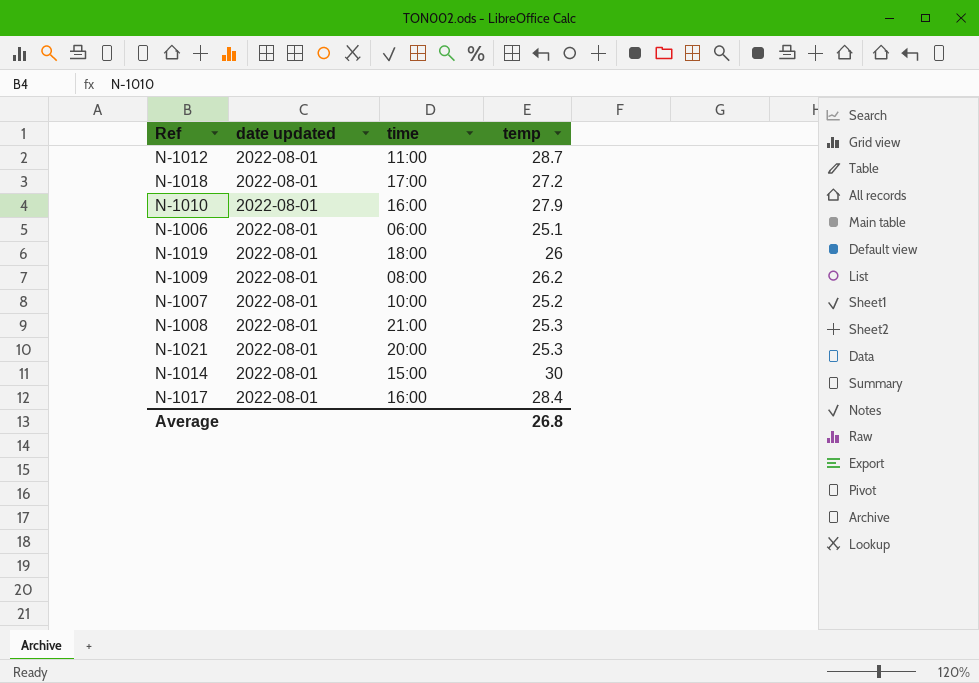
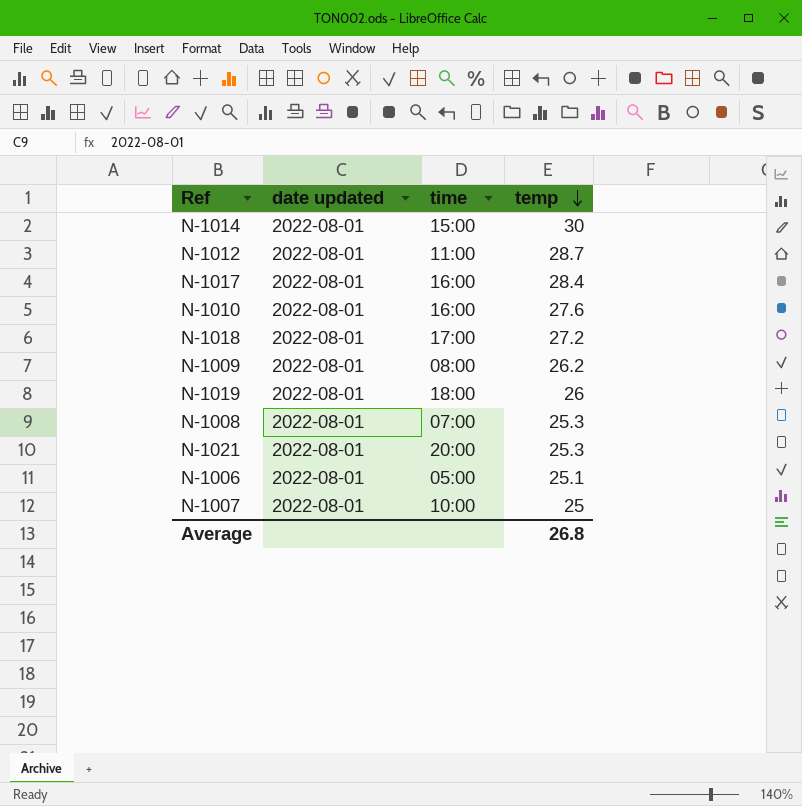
row order: none -> temp descending
N-1010 | temp: 27.9 -> 27.6
N-1008 | time: 21:00 -> 07:00
N-1006 | time: 06:00 -> 05:00
N-1007 | temp: 25.2 -> 25

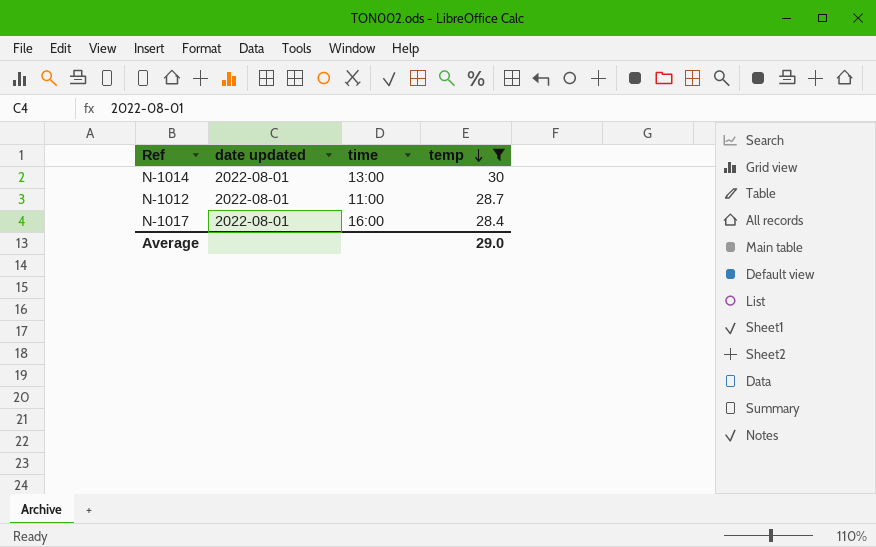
filter: none -> temp >= 28.4
N-1014 | time: 15:00 -> 13:00
Average | temp: 26.8 -> 29.0

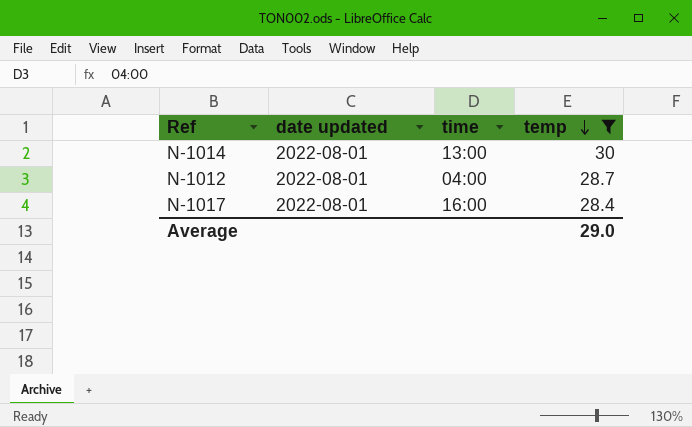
N-1012 | time: 11:00 -> 04:00

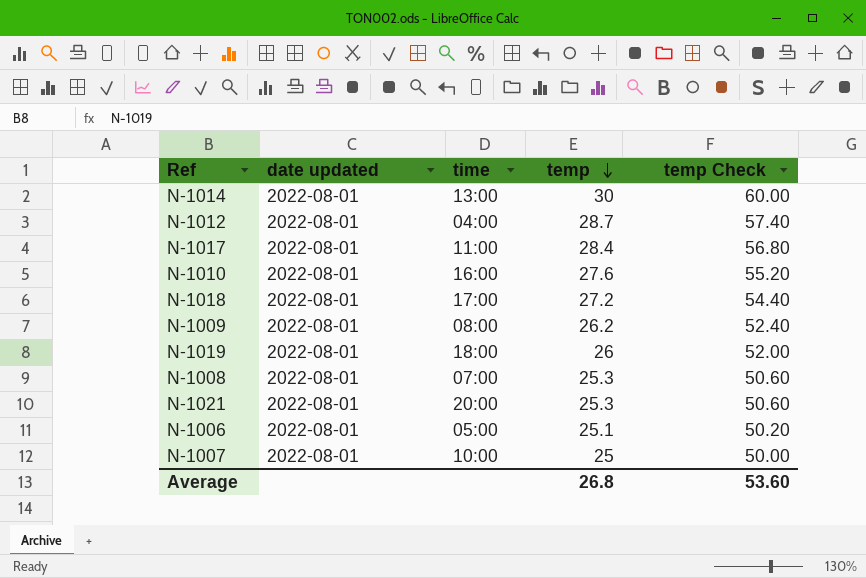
filter: temp >= 28.4 -> none
column temp Check | formula: none -> [temp] * 2
N-1017 | time: 16:00 -> 11:00
Average | temp: 29.0 -> 26.8

